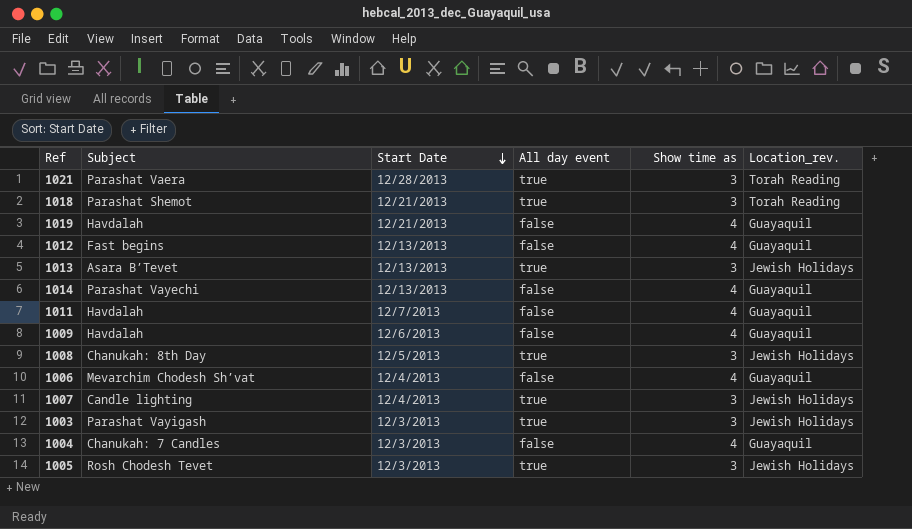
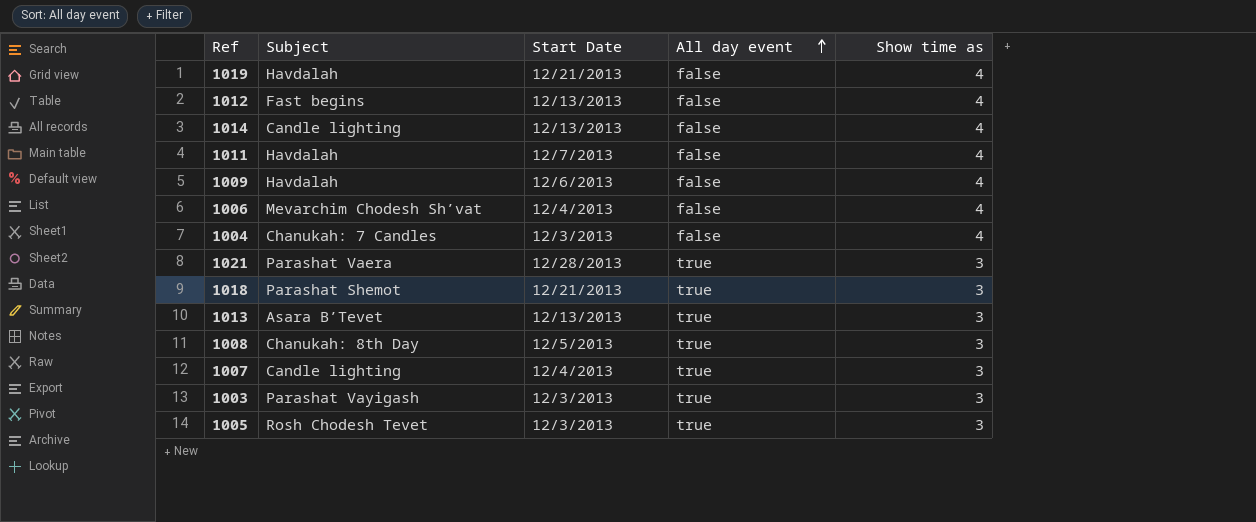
row order: Start Date descending -> All day event ascending
column Location_rev. | position: 6 -> none
1014 | Subject: Parashat Vayechi -> Candle lighting

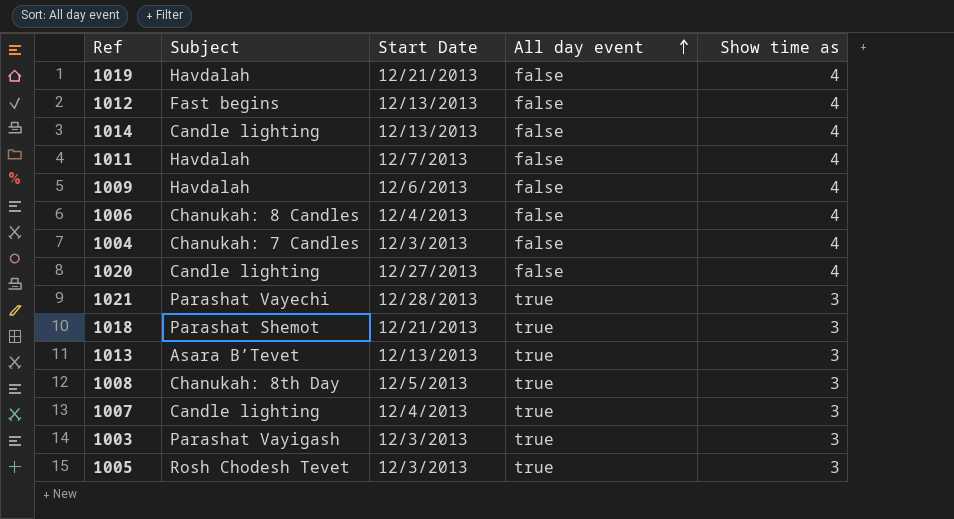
1006 | Subject: Mevarchim Chodesh Sh’vat -> Chanukah: 8 Candles
row 1020: none -> Candle lighting | 12/27/2013 | false | 4
1021 | Subject: Parashat Vaera -> Parashat Vayechi

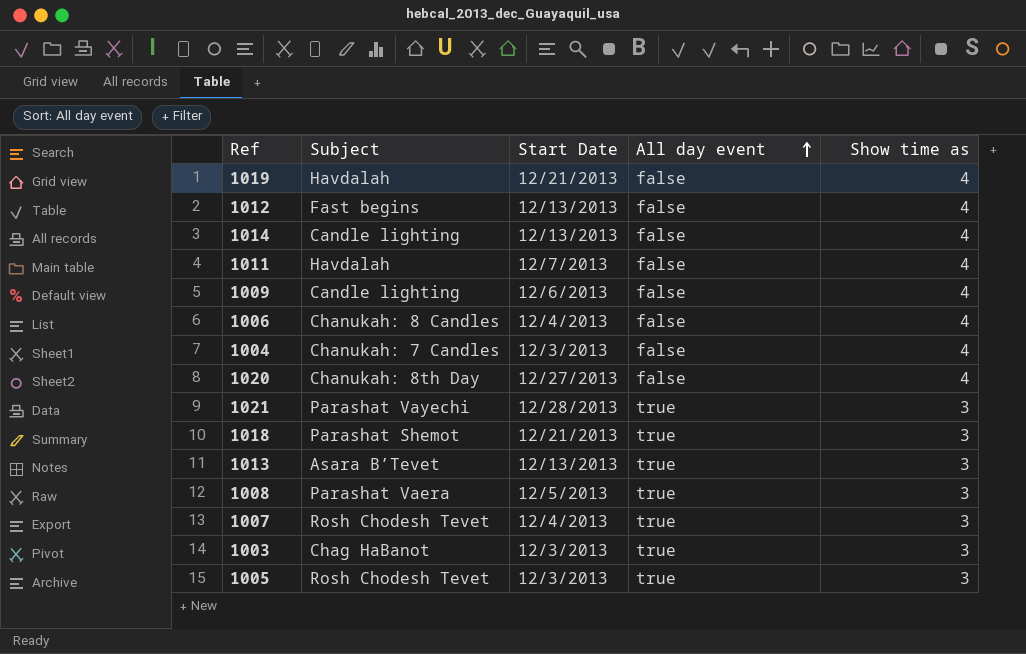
1009 | Subject: Havdalah -> Candle lighting
1020 | Subject: Candle lighting -> Chanukah: 8th Day
1008 | Subject: Chanukah: 8th Day -> Parashat Vaera
1007 | Subject: Candle lighting -> Rosh Chodesh Tevet
1003 | Subject: Parashat Vayigash -> Chag HaBanot

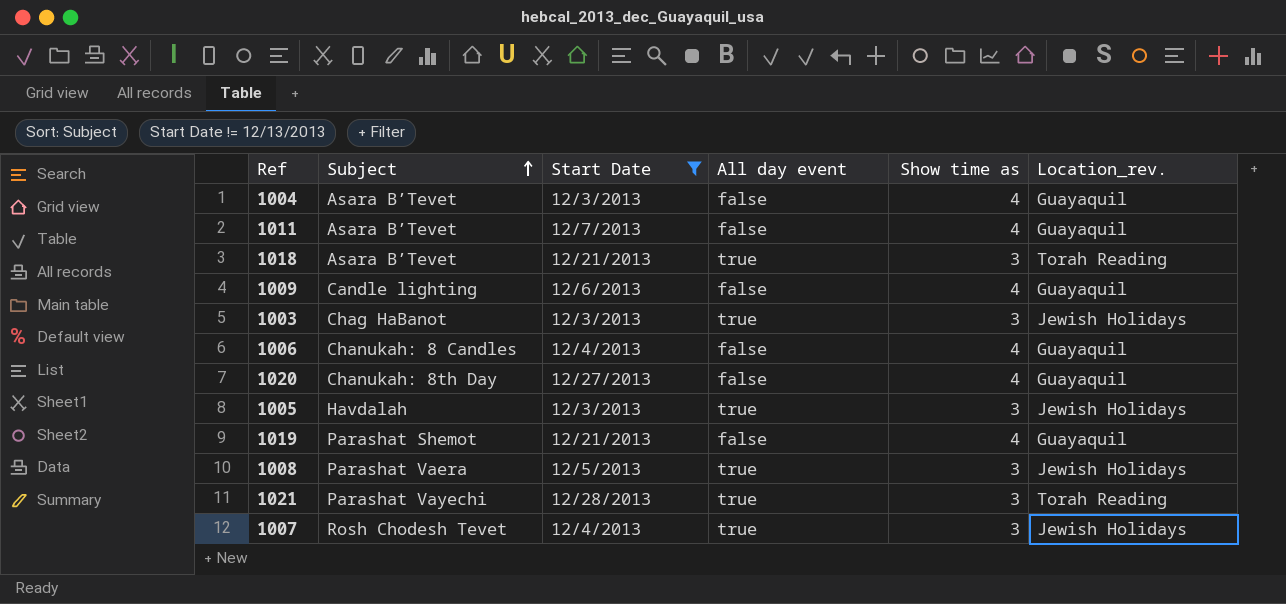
filter: none -> Start Date != 12/13/2013
row order: All day event ascending -> Subject ascending
column Location_rev. | position: none -> 6
1004 | Subject: Chanukah: 7 Candles -> Asara B’Tevet
1011 | Subject: Havdalah -> Asara B’Tevet
1018 | Subject: Parashat Shemot -> Asara B’Tevet
1005 | Subject: Rosh Chodesh Tevet -> Havdalah
1019 | Subject: Havdalah -> Parashat Shemot

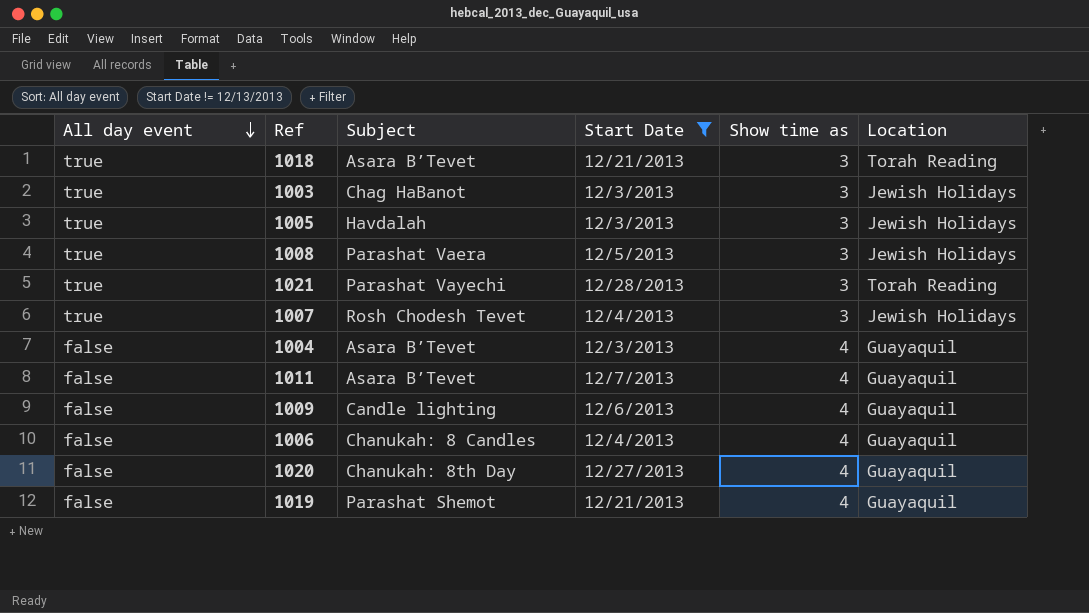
row order: Subject ascending -> All day event descending
column All day event | position: 4 -> 1
column name: Location_rev. -> Location

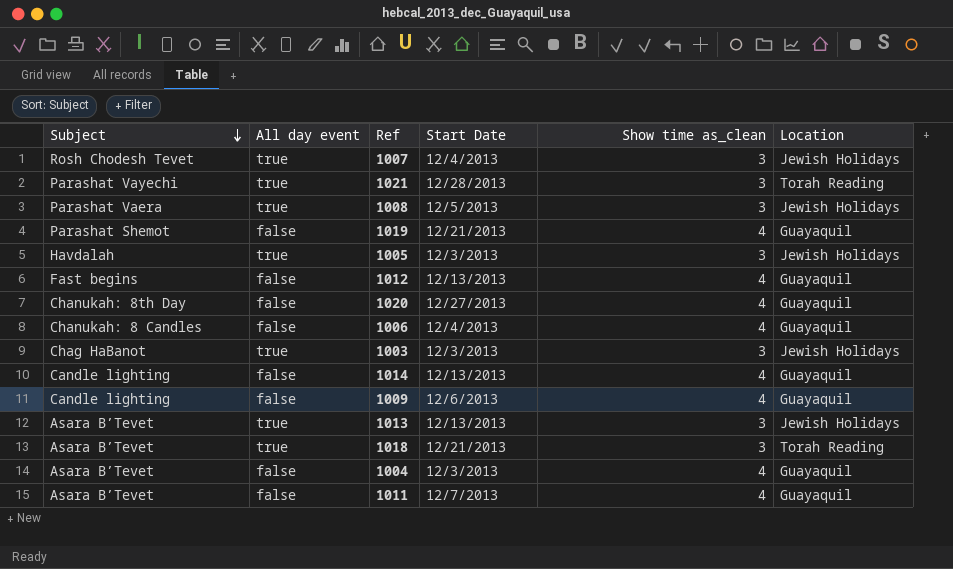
filter: Start Date != 12/13/2013 -> none
row order: All day event descending -> Subject descending
column Subject | position: 3 -> 1
column name: Show time as -> Show time as_clean

